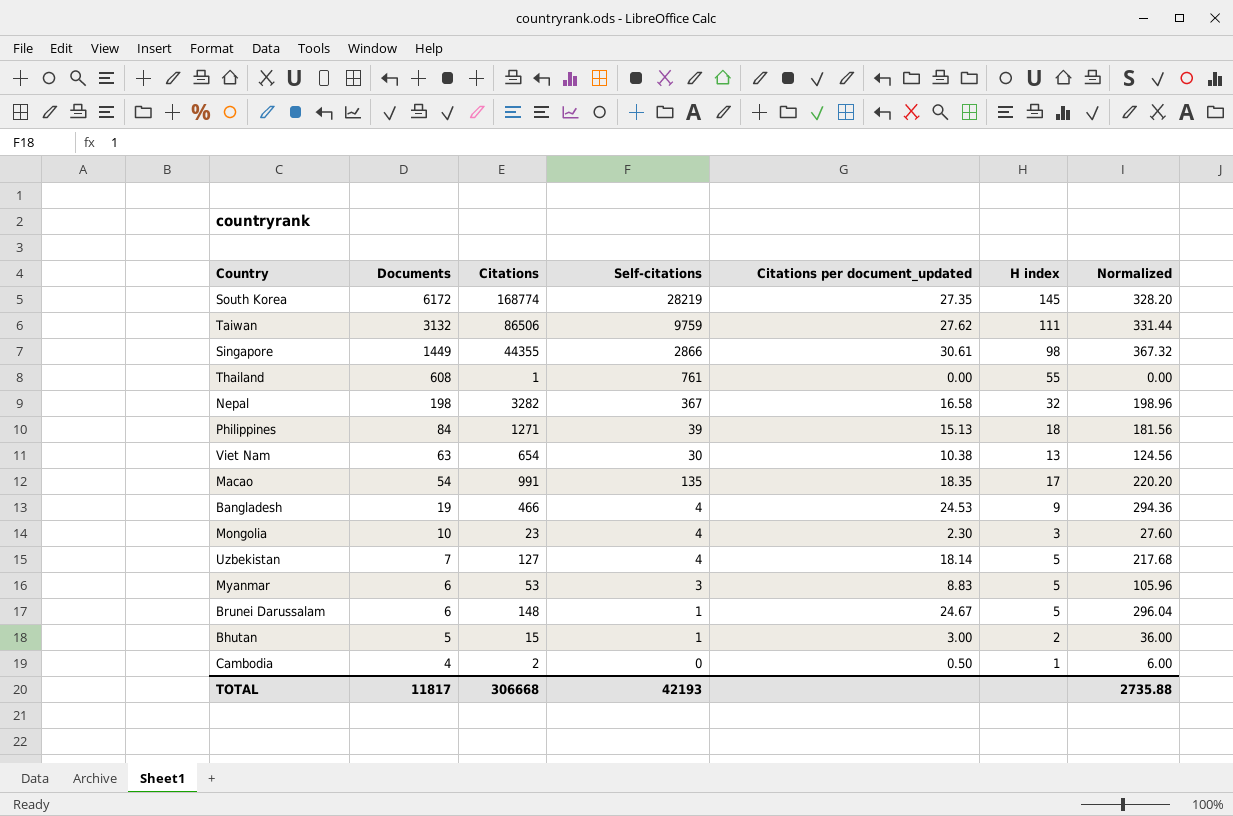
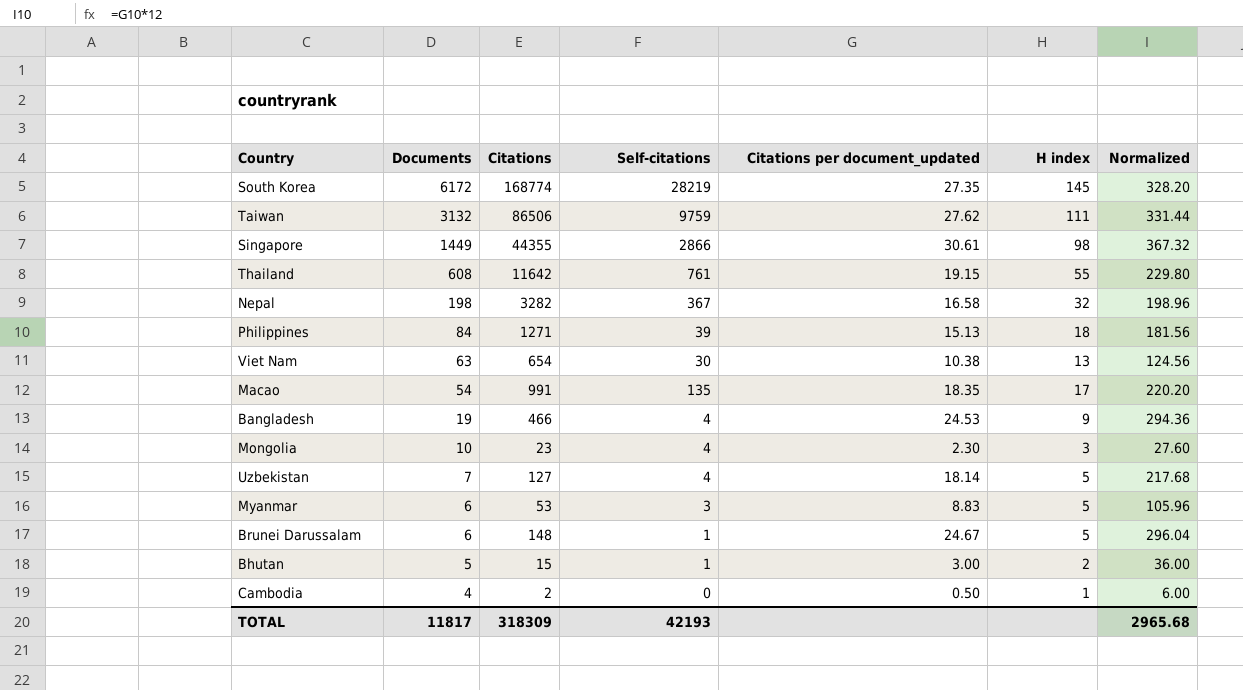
Thailand | Citations: 1 -> 11642
Thailand | Citations per document_updated: 0.00 -> 19.15
Thailand | Normalized: 0.00 -> 229.80
TOTAL | Citations: 306668 -> 318309
TOTAL | Normalized: 2735.88 -> 2965.68

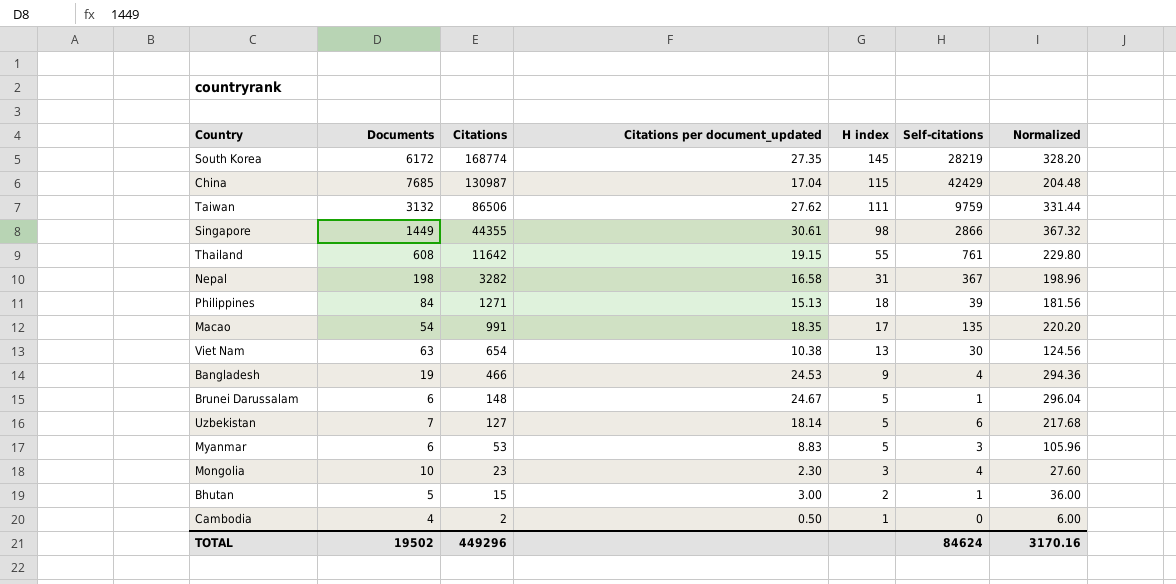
row order: Documents descending -> Citations descending
column Self-citations | position: 4 -> 6
row China: none -> 7685 | 130987 | 17.04 | 115 | 42429 | 204.48
Nepal | H index: 32 -> 31
Uzbekistan | Self-citations: 4 -> 6
TOTAL | Documents: 11817 -> 19502
TOTAL | Citations: 318309 -> 449296
TOTAL | Self-citations: 42193 -> 84624
TOTAL | Normalized: 2965.68 -> 3170.16

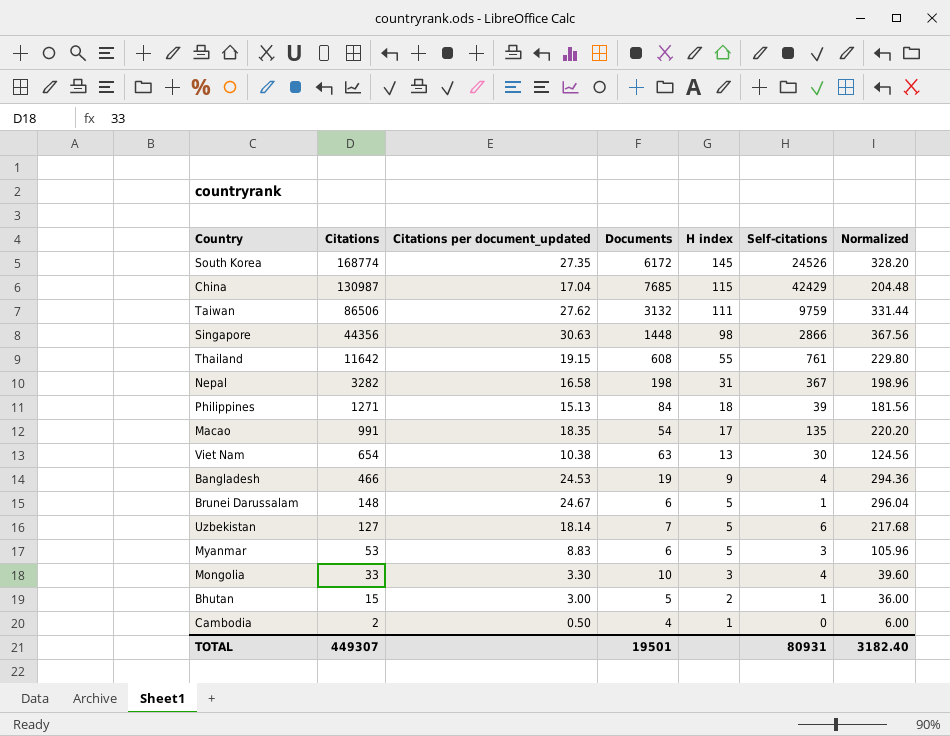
column Documents | position: 2 -> 4
South Korea | Self-citations: 28219 -> 24526
Singapore | Citations: 44355 -> 44356
Singapore | Citations per document_updated: 30.61 -> 30.63
Singapore | Documents: 1449 -> 1448
Singapore | Normalized: 367.32 -> 367.56
Mongolia | Citations: 23 -> 33
Mongolia | Citations per document_updated: 2.30 -> 3.30
Mongolia | Normalized: 27.60 -> 39.60
TOTAL | Citations: 449296 -> 449307
TOTAL | Documents: 19502 -> 19501
TOTAL | Self-citations: 84624 -> 80931
TOTAL | Normalized: 3170.16 -> 3182.40

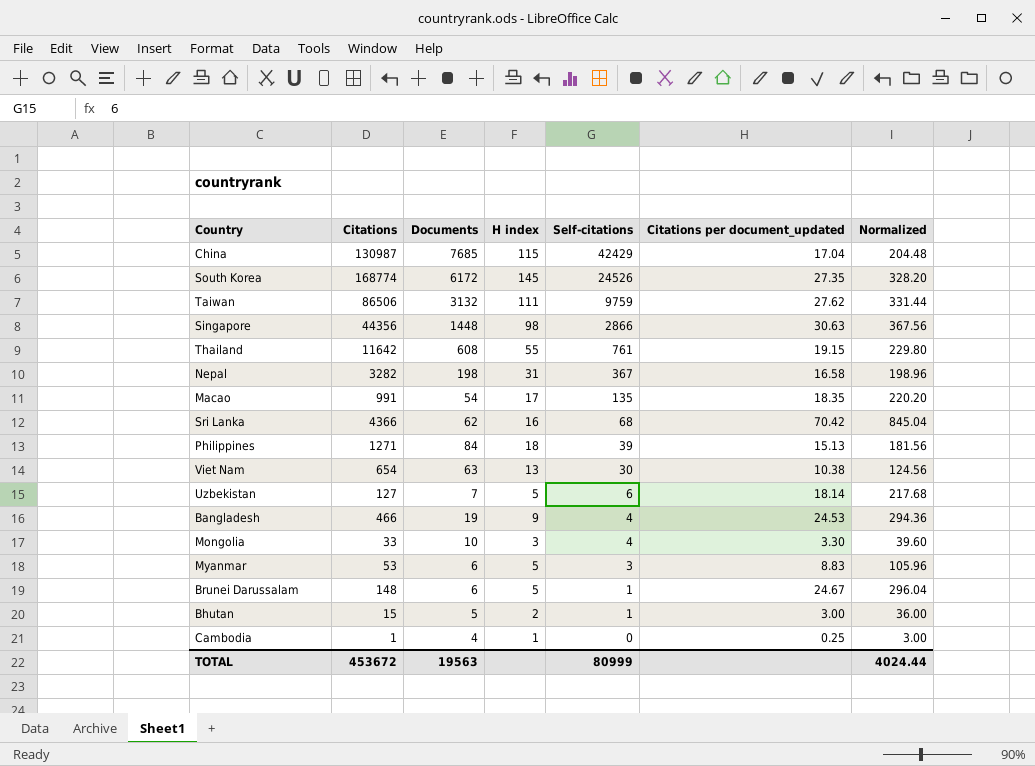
row order: Citations descending -> Self-citations descending
column Citations per document_updated | position: 3 -> 6
row Sri Lanka: none -> 4366 | 62 | 16 | 68 | 70.42 | 845.04
Cambodia | Citations: 2 -> 1
Cambodia | Citations per document_updated: 0.50 -> 0.25
Cambodia | Normalized: 6.00 -> 3.00
TOTAL | Citations: 449307 -> 453672
TOTAL | Documents: 19501 -> 19563
TOTAL | Self-citations: 80931 -> 80999
TOTAL | Normalized: 3182.40 -> 4024.44

